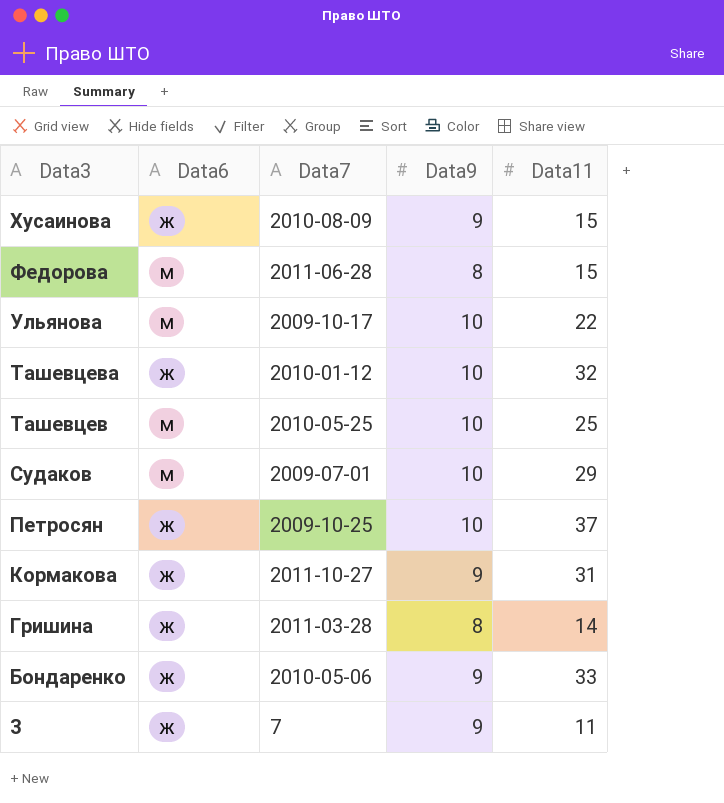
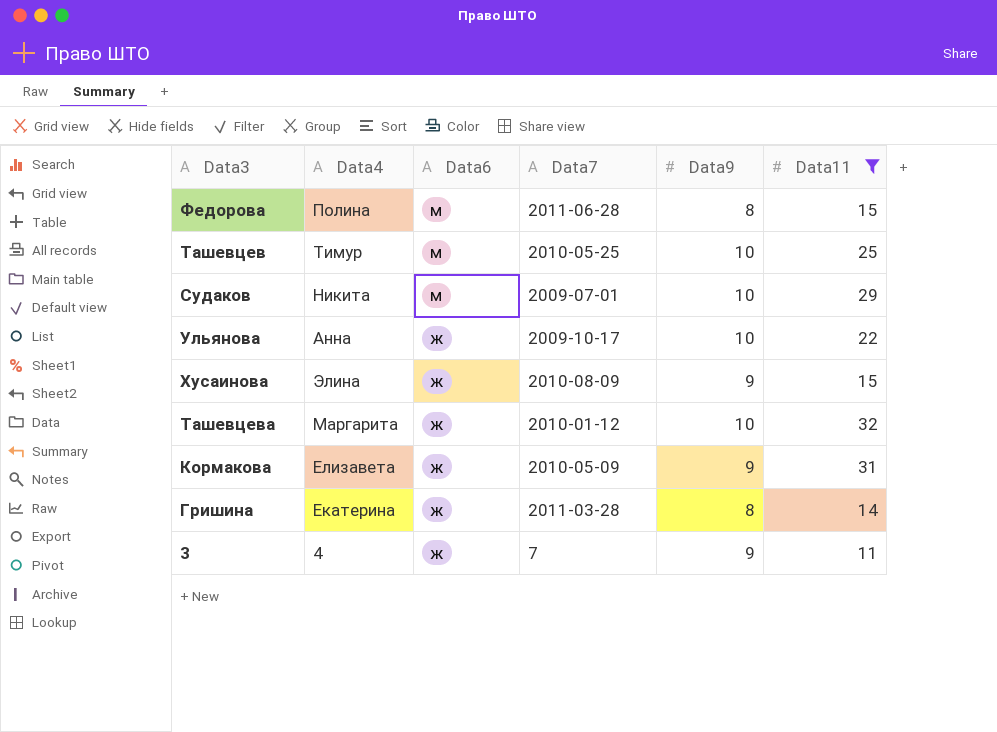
filter: none -> Data11 <= 32
row order: Data3 descending -> Data6 descending
column Data4 | position: none -> 2
Ульянова | Data6: м -> ж
Кормакова | Data7: 2011-10-27 -> 2010-05-09

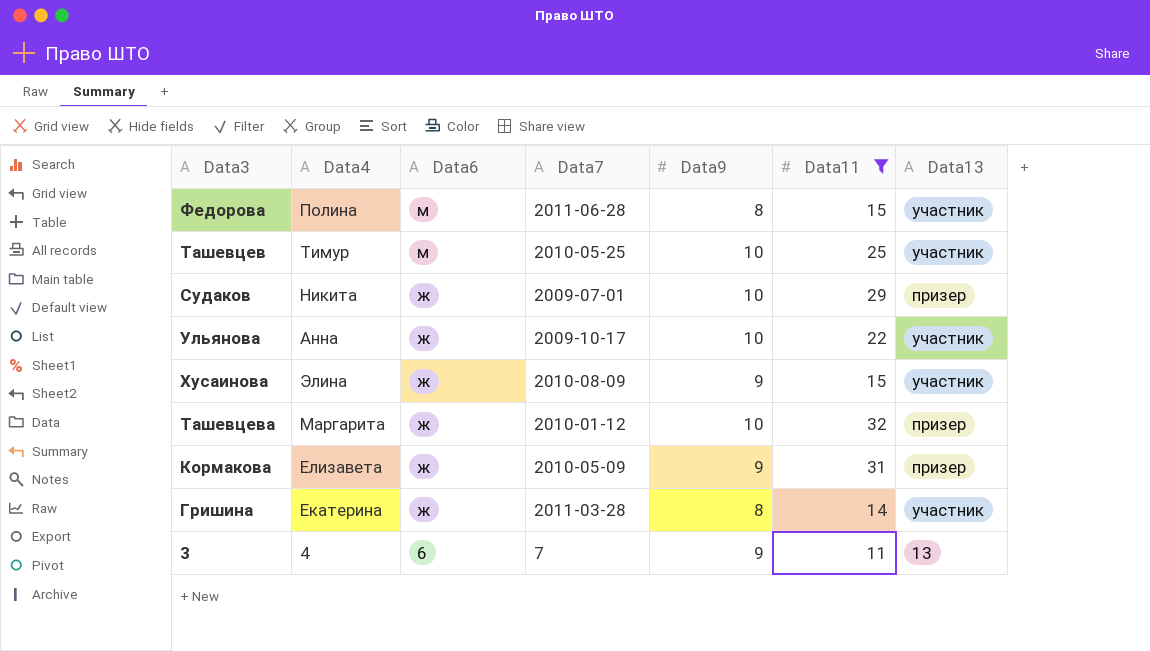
column Data13 | position: none -> 7
Судаков | Data6: м -> ж
3 | Data6: ж -> 6

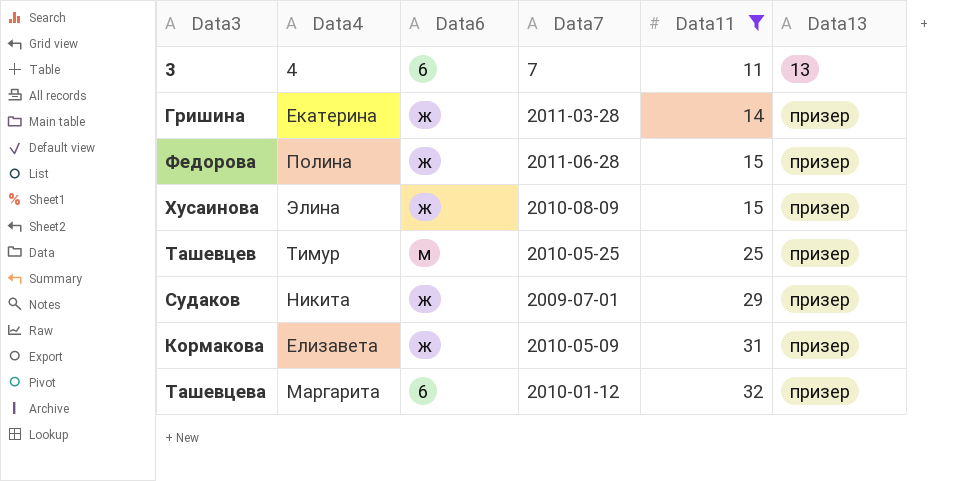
row order: Data6 descending -> Data11 ascending
column Data9 | position: 5 -> none
row Ульянова: Анна | ж | 2009-10-17 | 10 | 22 | участник -> none
Гришина | Data13: участник -> призер
Федорова | Data6: м -> ж
Федорова | Data13: участник -> призер
Хусаинова | Data13: участник -> призер
Ташевцев | Data13: участник -> призер
Ташевцева | Data6: ж -> 6

